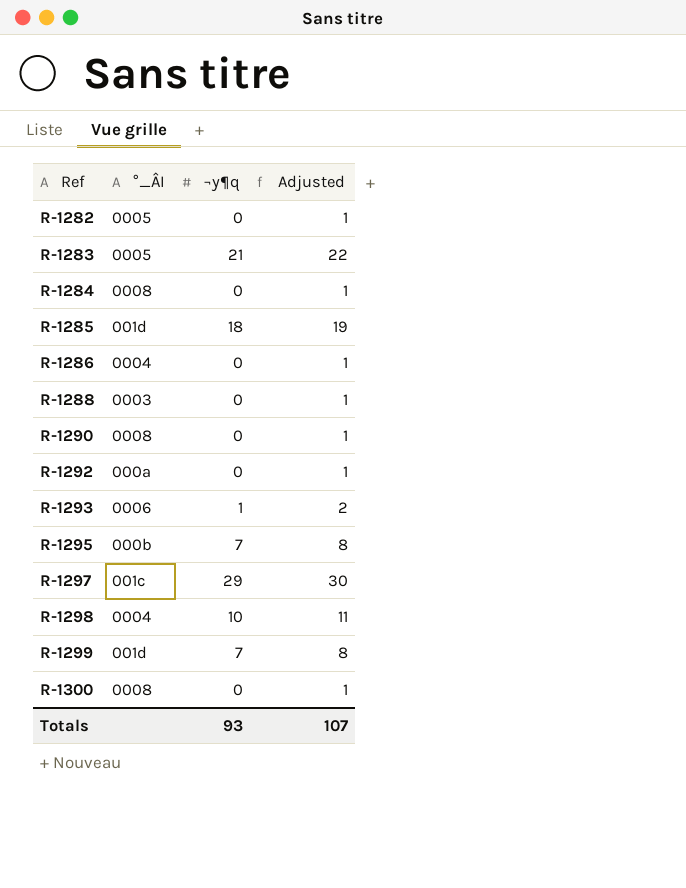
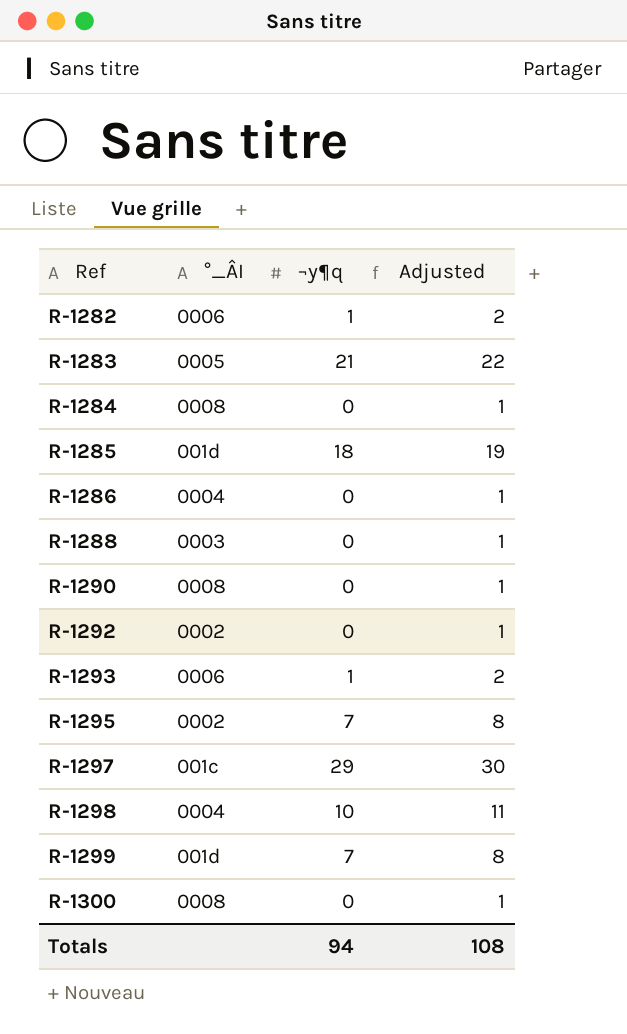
R-1282 | °_ÂI: 0005 -> 0006
R-1282 | ¬y¶q: 0 -> 1
R-1282 | Adjusted: 1 -> 2
R-1292 | °_ÂI: 000a -> 0002
R-1295 | °_ÂI: 000b -> 0002
Totals | ¬y¶q: 93 -> 94
Totals | Adjusted: 107 -> 108

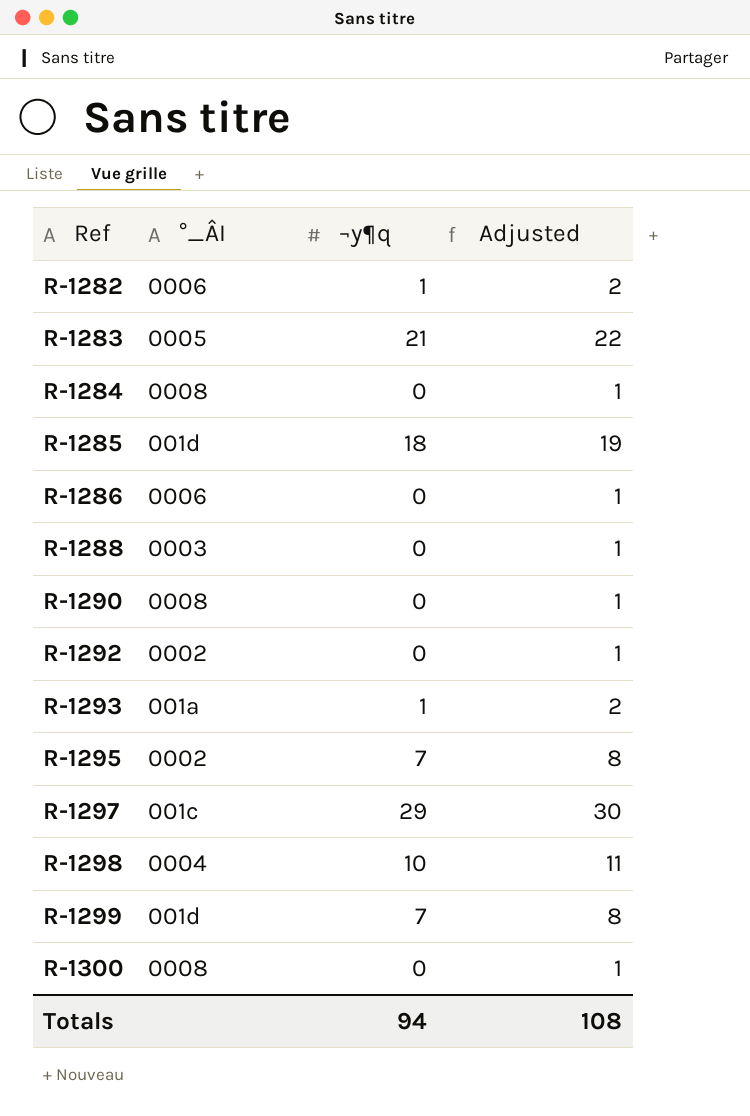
R-1286 | °_ÂI: 0004 -> 0006
R-1293 | °_ÂI: 0006 -> 001a

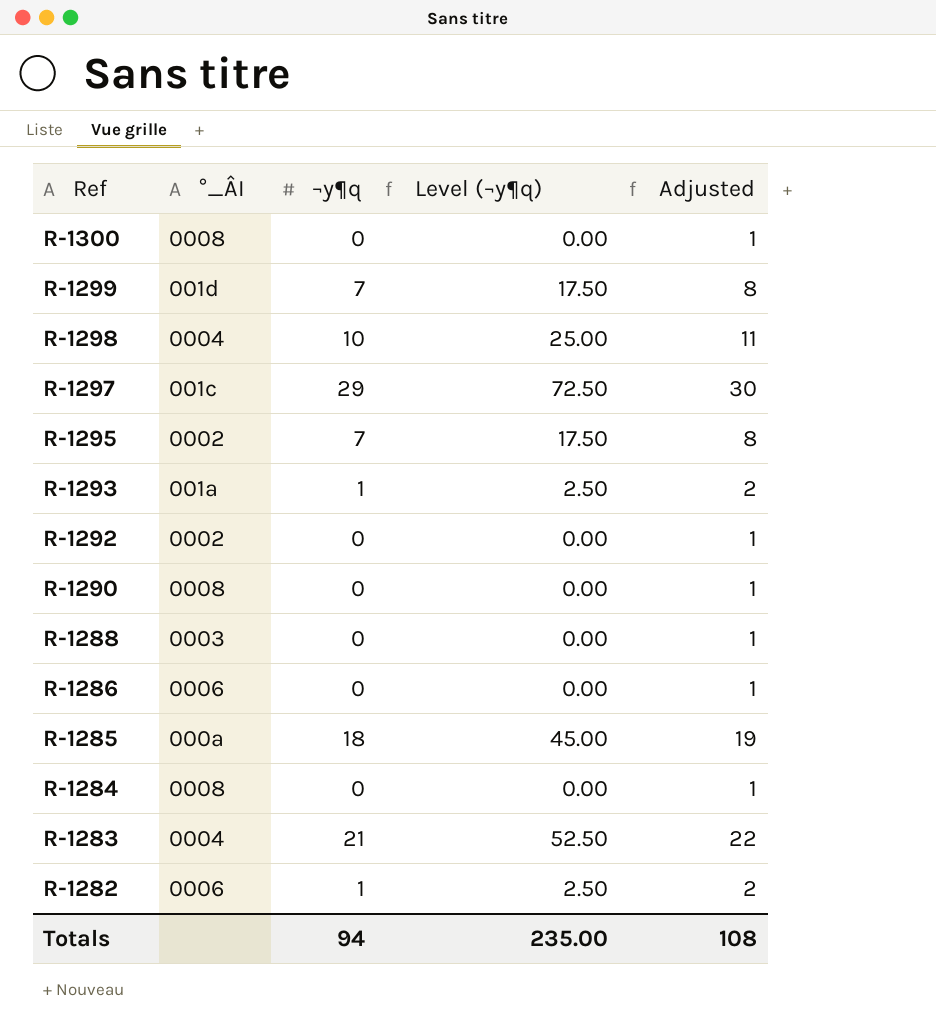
row order: Ref ascending -> Ref descending
column Level (¬y¶q) | formula: none -> [¬y¶q] * 2.5
R-1285 | °_ÂI: 001d -> 000a
R-1283 | °_ÂI: 0005 -> 0004

